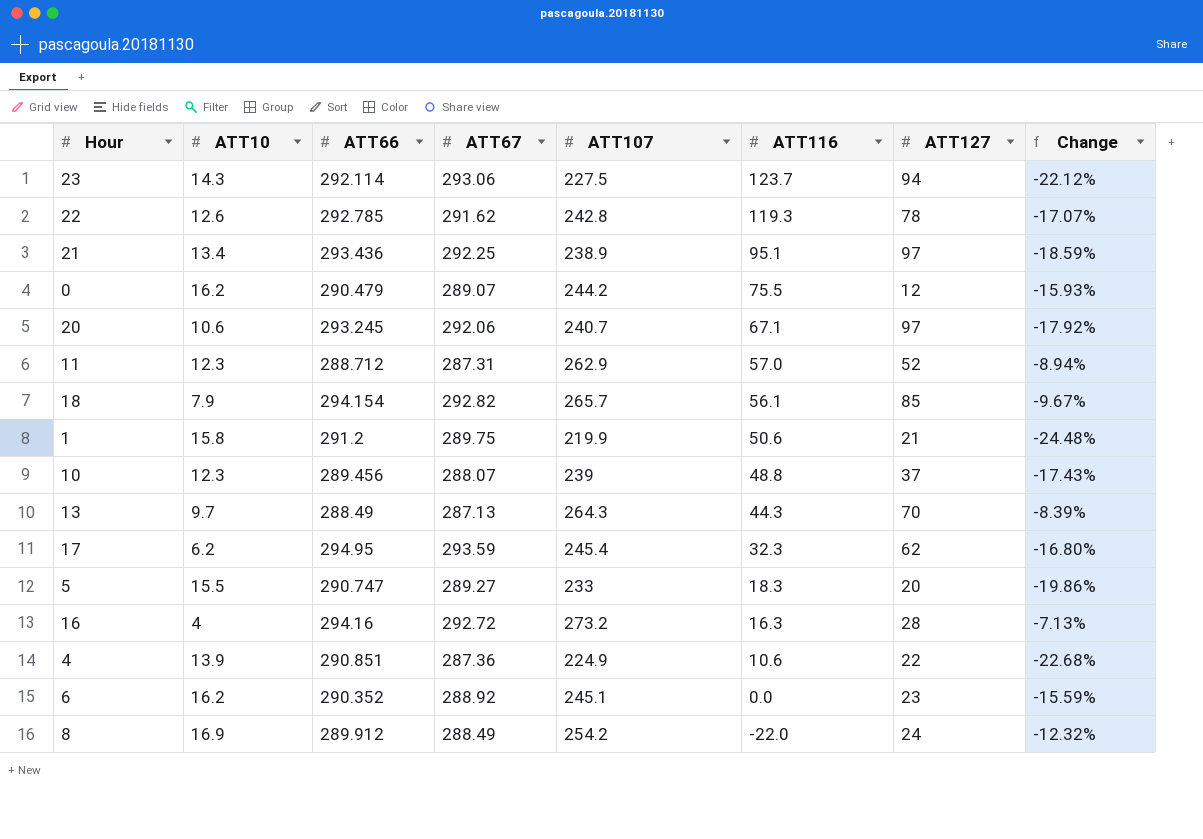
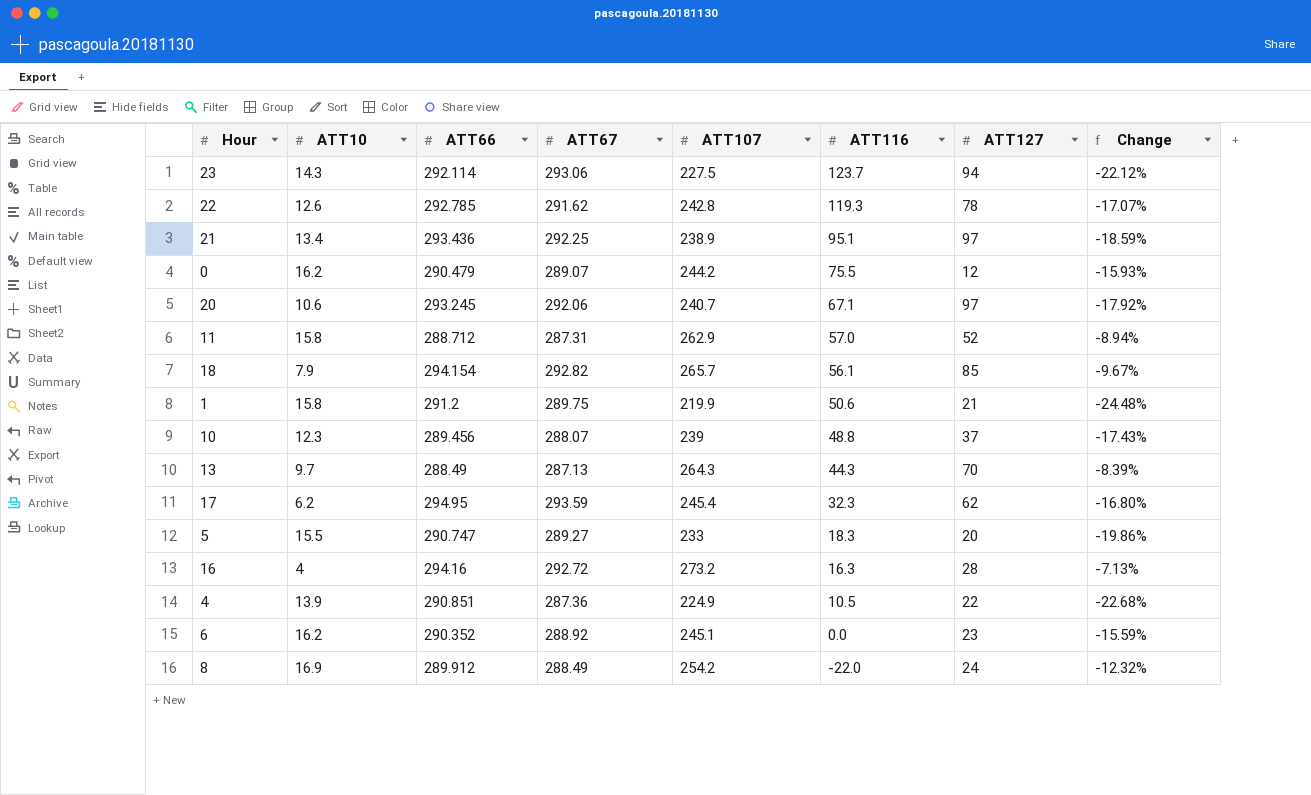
11 | ATT10: 12.3 -> 15.8
4 | ATT116: 10.6 -> 10.5

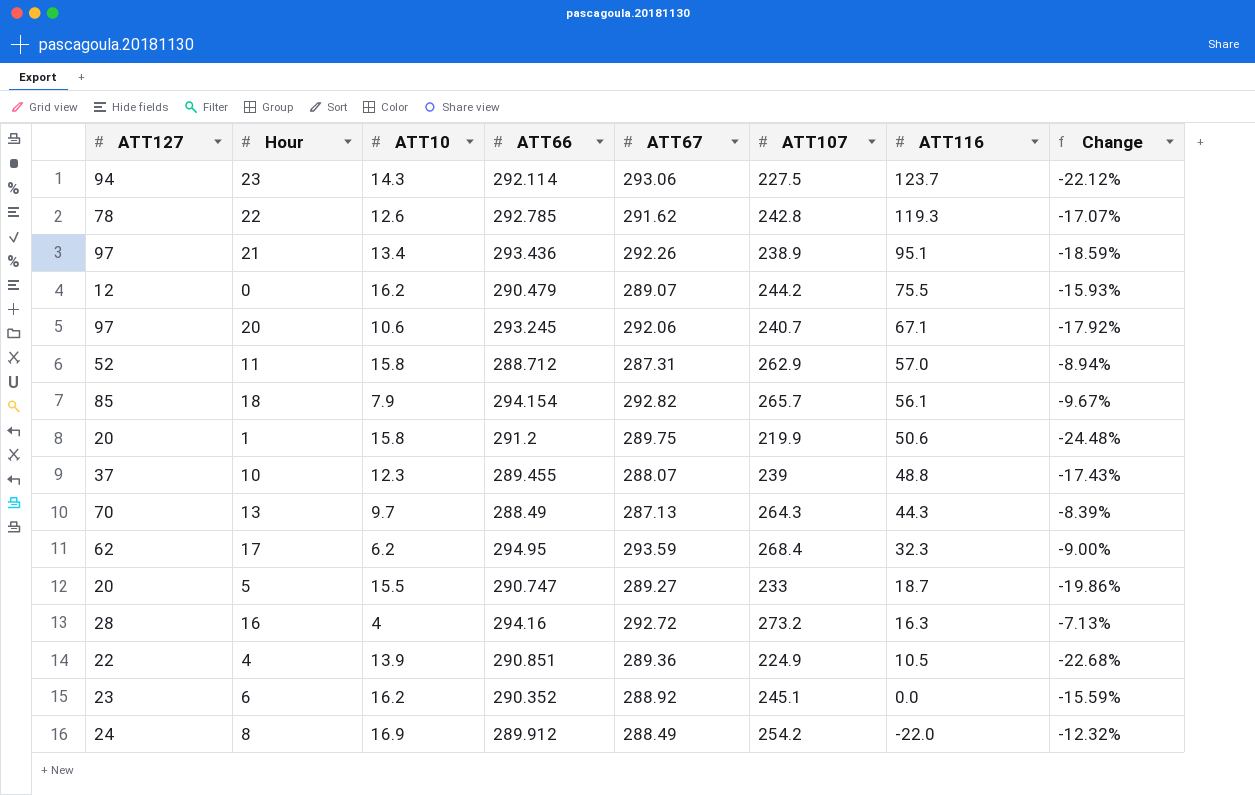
column ATT127 | position: 7 -> 1
21 | ATT67: 292.25 -> 292.26
1 | ATT127: 21 -> 20
10 | ATT66: 289.456 -> 289.455
17 | ATT107: 245.4 -> 268.4
17 | Change: -16.80% -> -9.00%
5 | ATT116: 18.3 -> 18.7
4 | ATT67: 287.36 -> 289.36

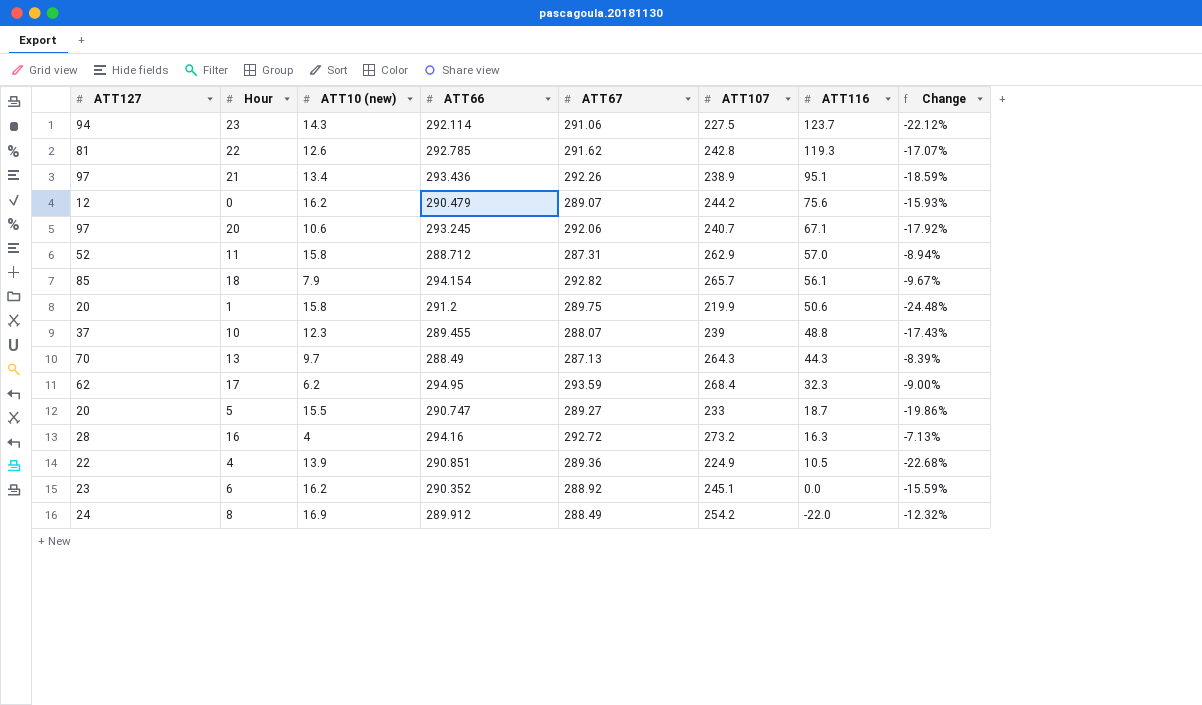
column name: ATT10 -> ATT10 (new)
23 | ATT67: 293.06 -> 291.06
22 | ATT127: 78 -> 81
0 | ATT116: 75.5 -> 75.6

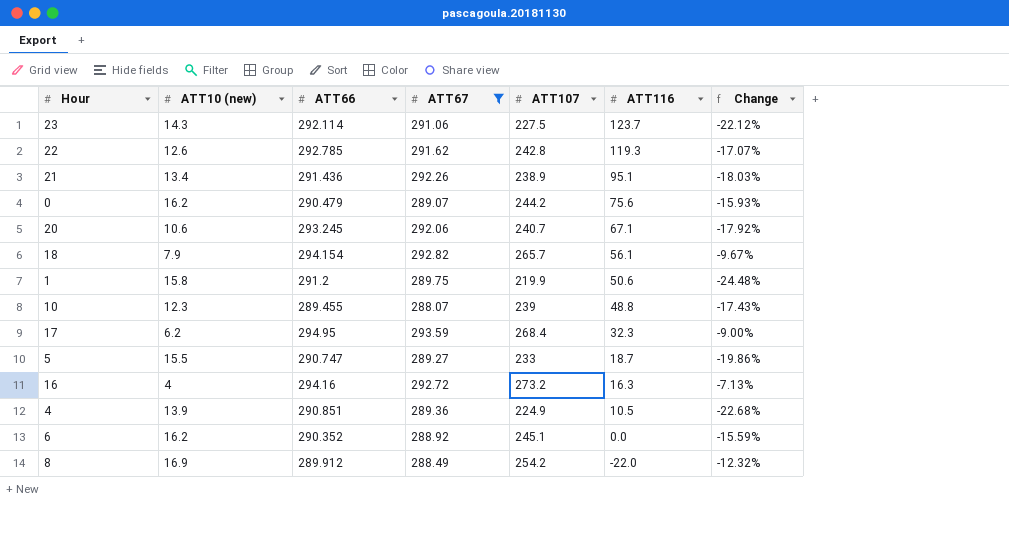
filter: none -> ATT67 >= 288.07
column ATT127 | position: 1 -> none
21 | ATT66: 293.436 -> 291.436
21 | Change: -18.59% -> -18.03%

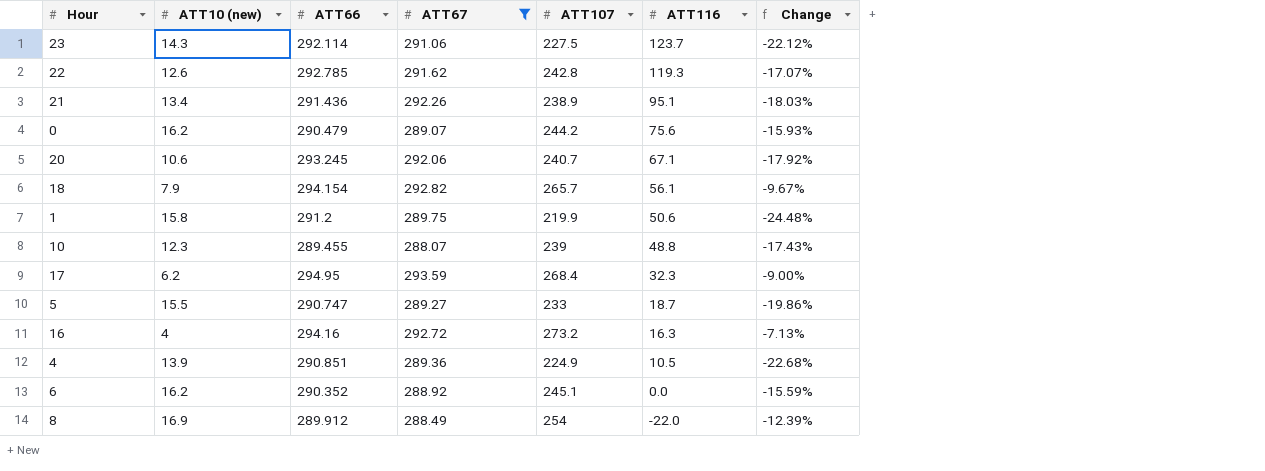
8 | ATT107: 254.2 -> 254
8 | Change: -12.32% -> -12.39%

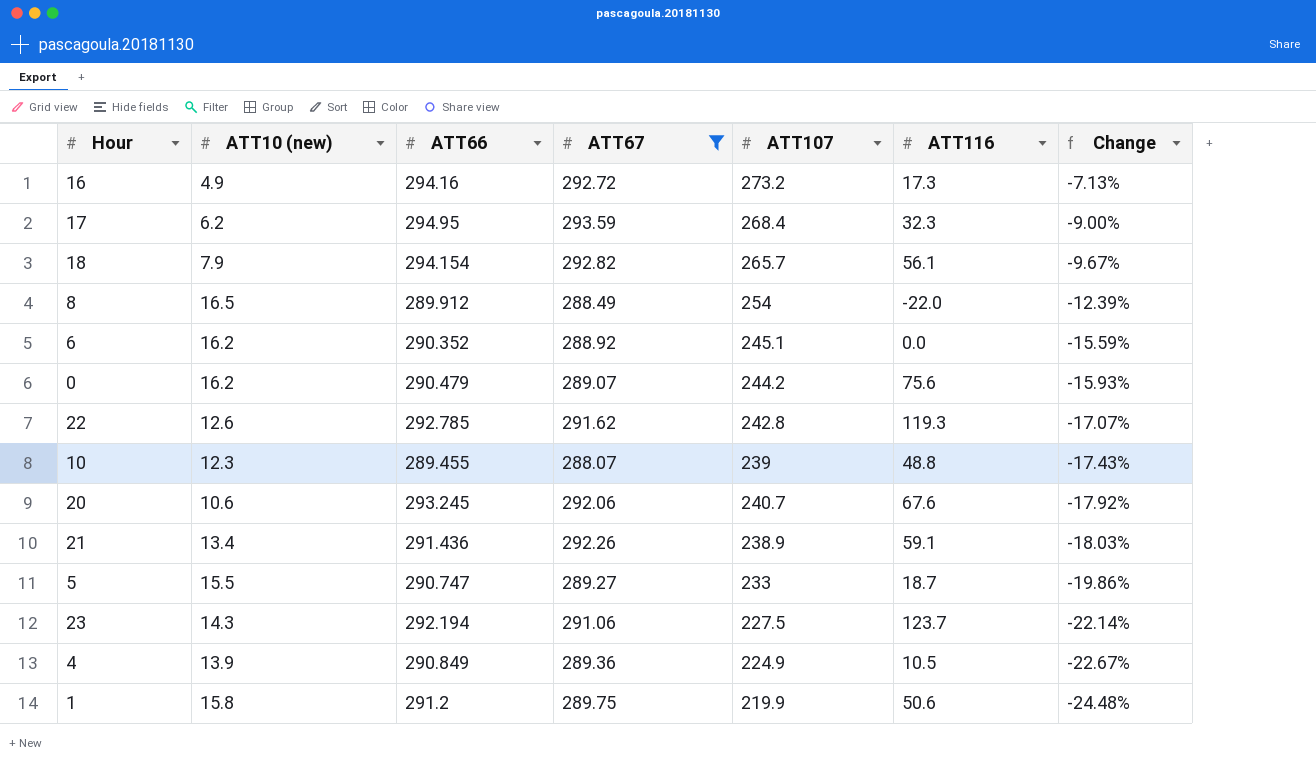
row order: ATT116 descending -> Change descending
16 | ATT10 (new): 4 -> 4.9
16 | ATT116: 16.3 -> 17.3
8 | ATT10 (new): 16.9 -> 16.5
20 | ATT116: 67.1 -> 67.6
21 | ATT116: 95.1 -> 59.1
23 | ATT66: 292.114 -> 292.194
23 | Change: -22.12% -> -22.14%
4 | ATT66: 290.851 -> 290.849
4 | Change: -22.68% -> -22.67%

